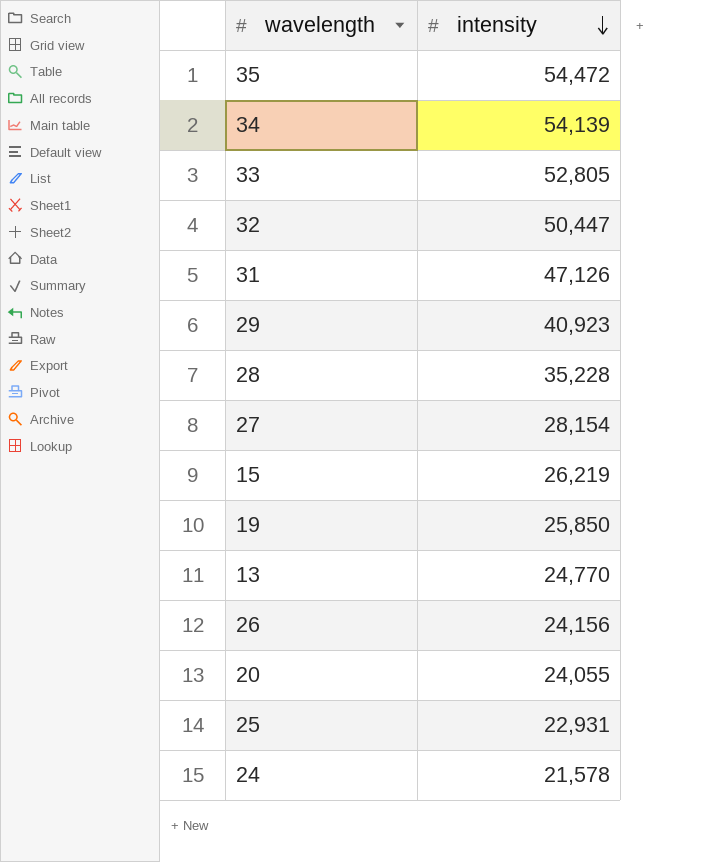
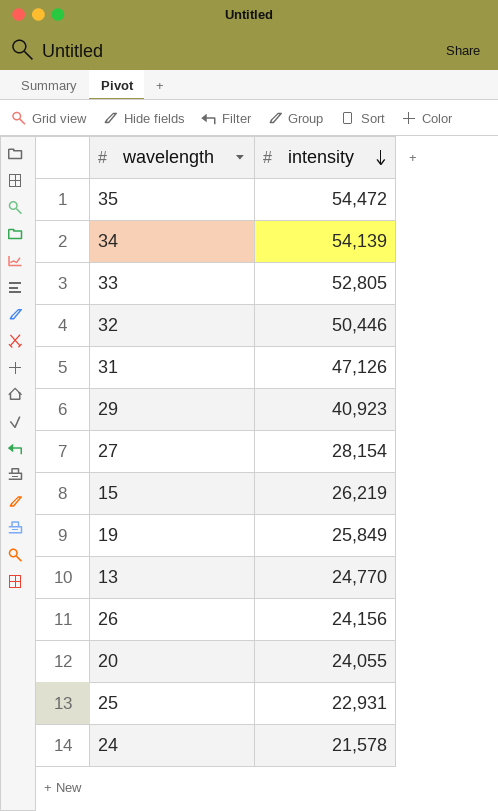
row 28: 35,228 -> none
32 | intensity: 50,447 -> 50,446
19 | intensity: 25,850 -> 25,849

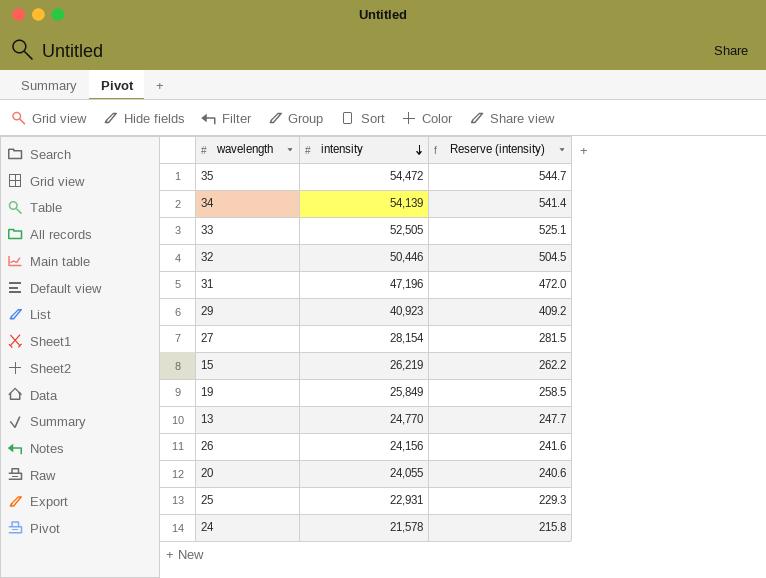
column Reserve (intensity) | formula: none -> [intensity] * 0.01
33 | intensity: 52,805 -> 52,505
31 | intensity: 47,126 -> 47,196

